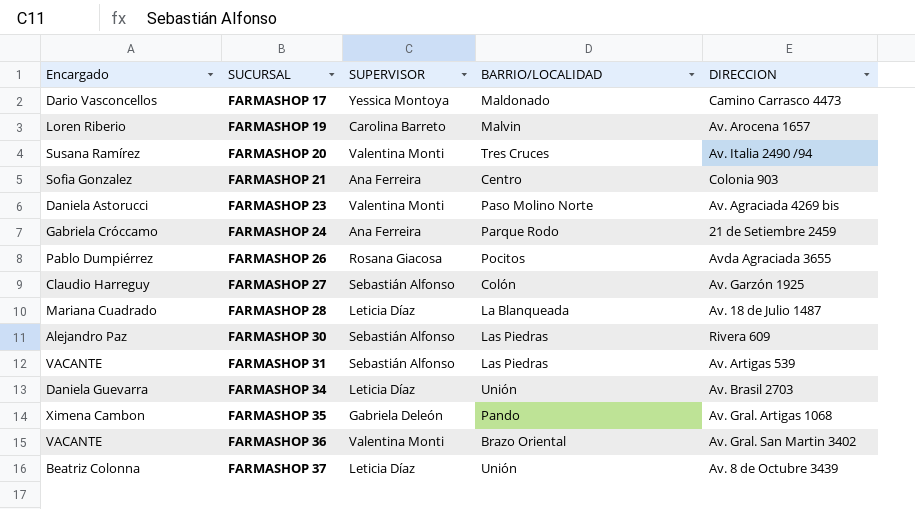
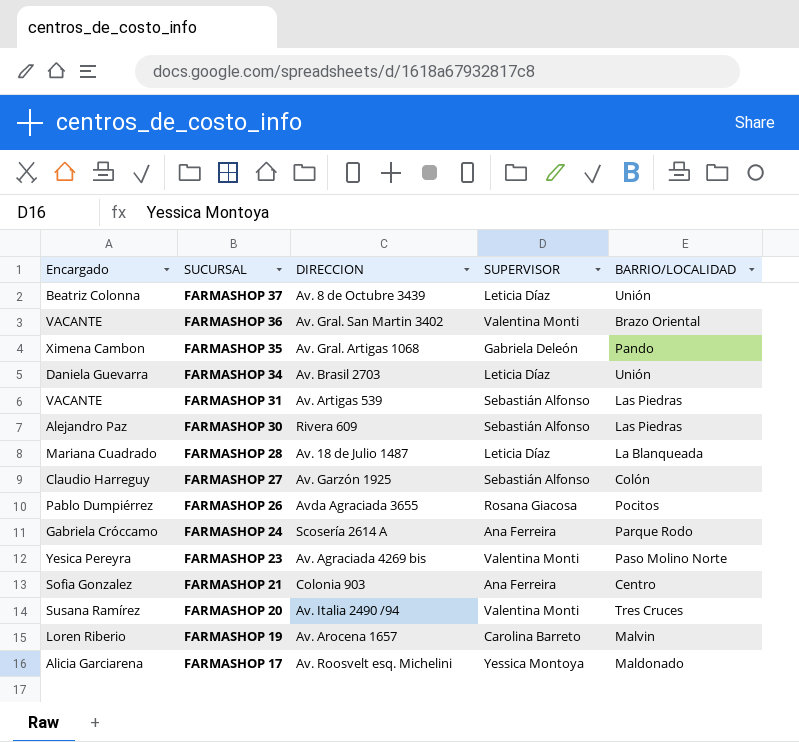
row order: SUCURSAL ascending -> SUCURSAL descending
column DIRECCION | position: 5 -> 3
FARMASHOP 24 | DIRECCION: 21 de Setiembre 2459 -> Scosería 2614 A
FARMASHOP 23 | Encargado: Daniela Astorucci -> Yesica Pereyra
FARMASHOP 17 | Encargado: Dario Vasconcellos -> Alicia Garciarena
FARMASHOP 17 | DIRECCION: Camino Carrasco 4473 -> Av. Roosvelt esq. Michelini

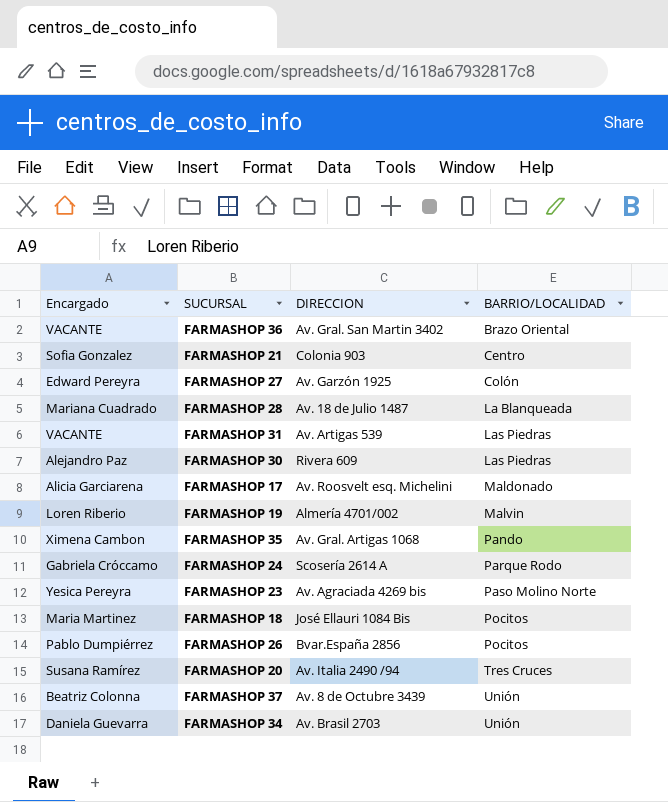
row order: SUCURSAL descending -> BARRIO/LOCALIDAD ascending
column SUPERVISOR | position: 4 -> none
FARMASHOP 27 | Encargado: Claudio Harreguy -> Edward Pereyra
FARMASHOP 19 | DIRECCION: Av. Arocena 1657 -> Almería 4701/002
row FARMASHOP 18: none -> Maria Martinez | José Ellauri 1084 Bis | Pocitos
FARMASHOP 26 | DIRECCION: Avda Agraciada 3655 -> Bvar.España 2856

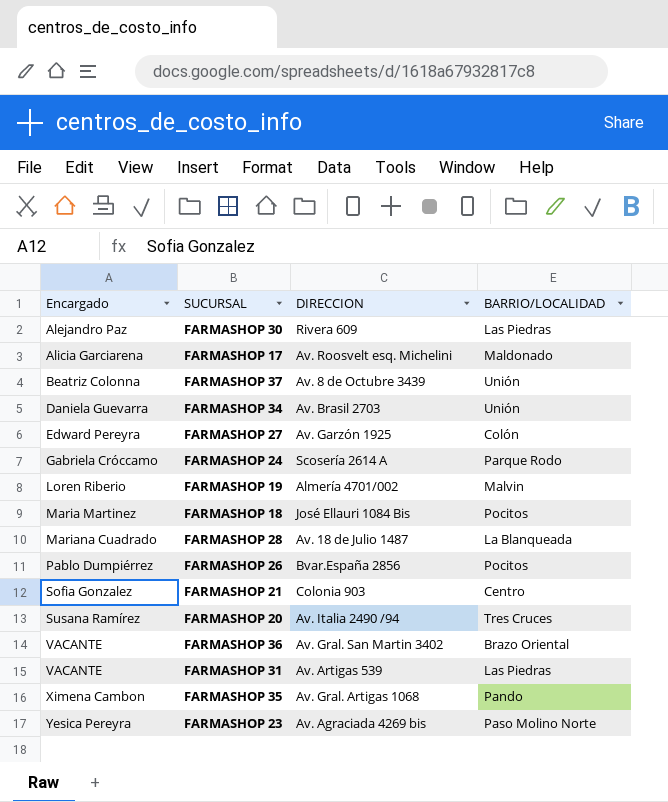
row order: BARRIO/LOCALIDAD ascending -> Encargado ascending

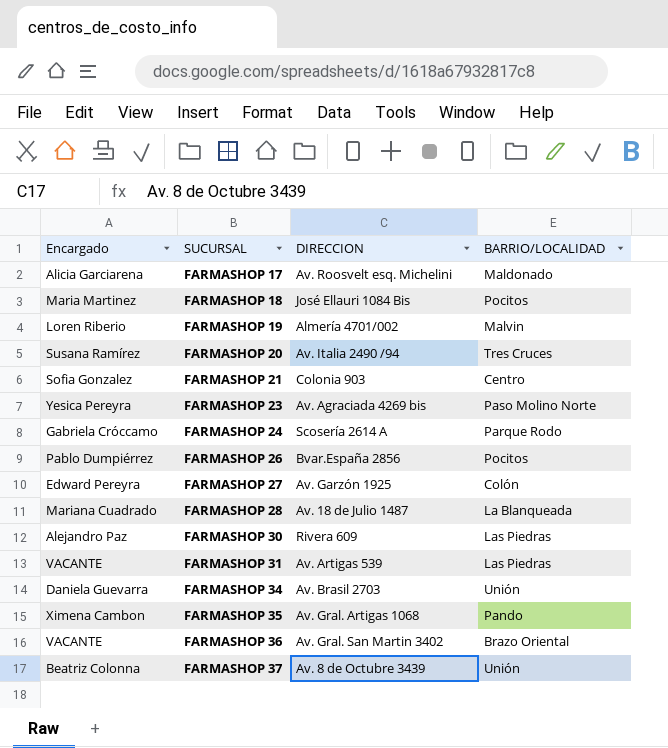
row order: Encargado ascending -> SUCURSAL ascending

